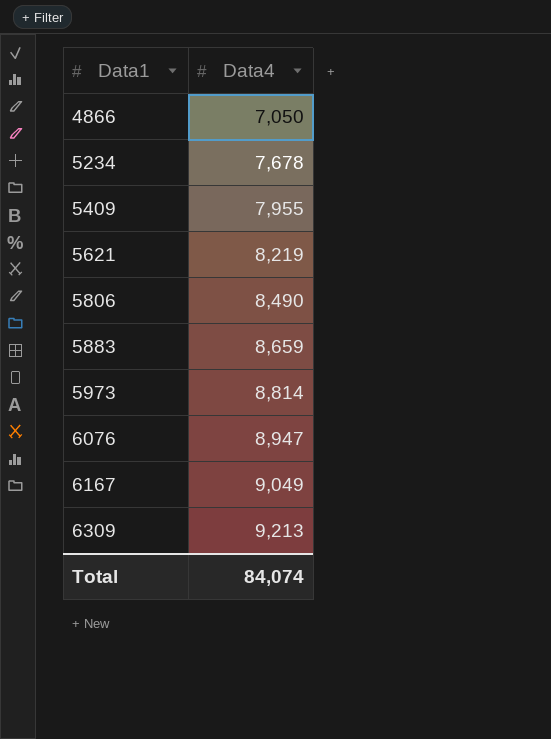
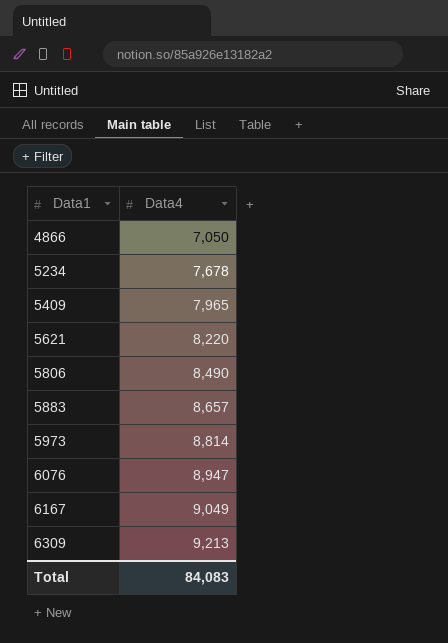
5409 | Data4: 7,955 -> 7,965
5621 | Data4: 8,219 -> 8,220
5883 | Data4: 8,659 -> 8,657
Total | Data4: 84,074 -> 84,083

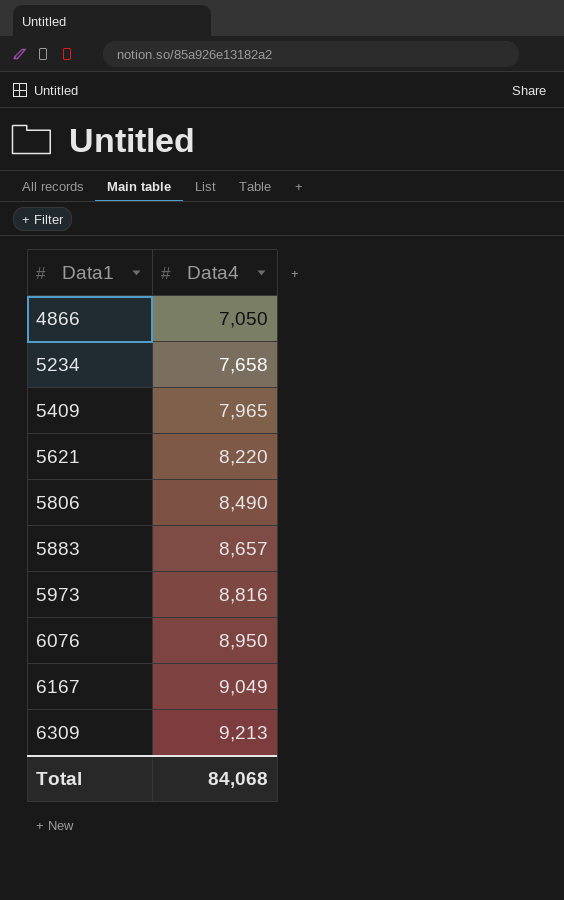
5234 | Data4: 7,678 -> 7,658
5973 | Data4: 8,814 -> 8,816
6076 | Data4: 8,947 -> 8,950
Total | Data4: 84,083 -> 84,068

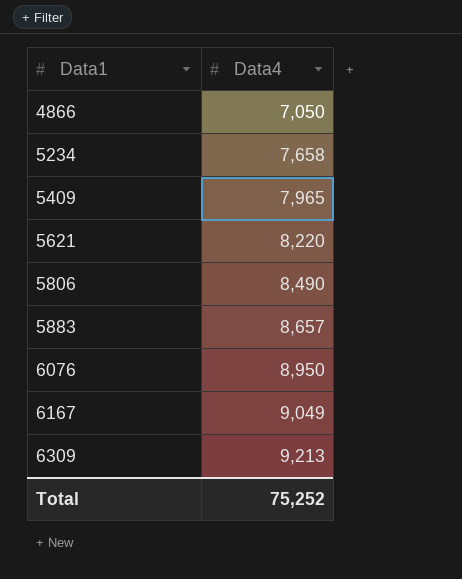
row 5973: 8,816 -> none
Total | Data4: 84,068 -> 75,252

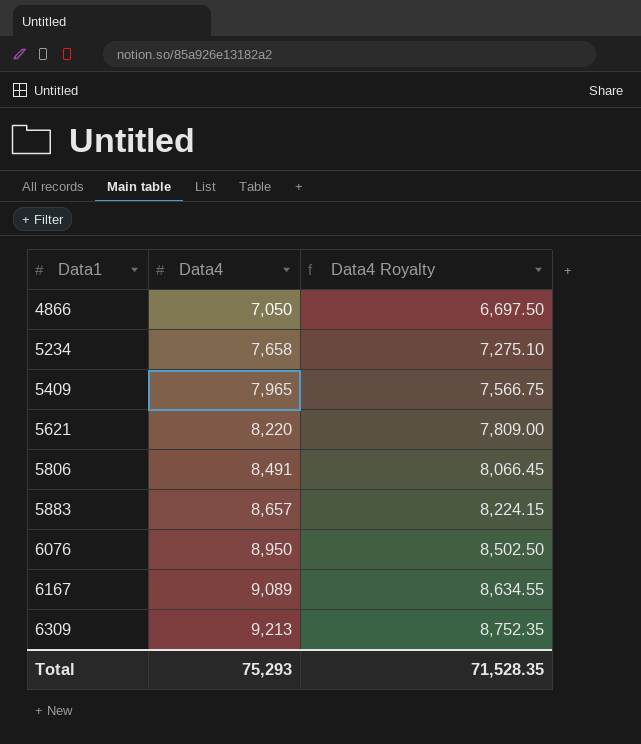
column Data4 Royalty | formula: none -> [Data4] * 0.95
5806 | Data4: 8,490 -> 8,491
6167 | Data4: 9,049 -> 9,089
Total | Data4: 75,252 -> 75,293

